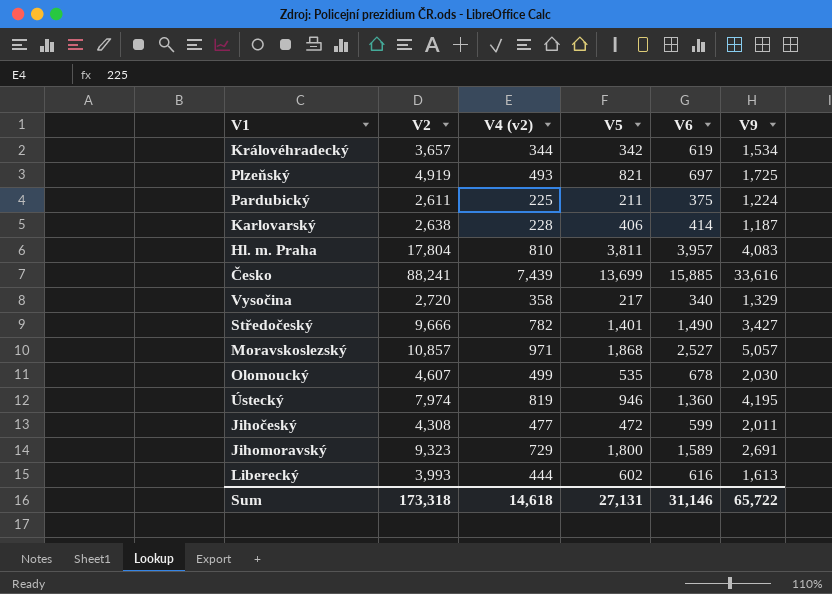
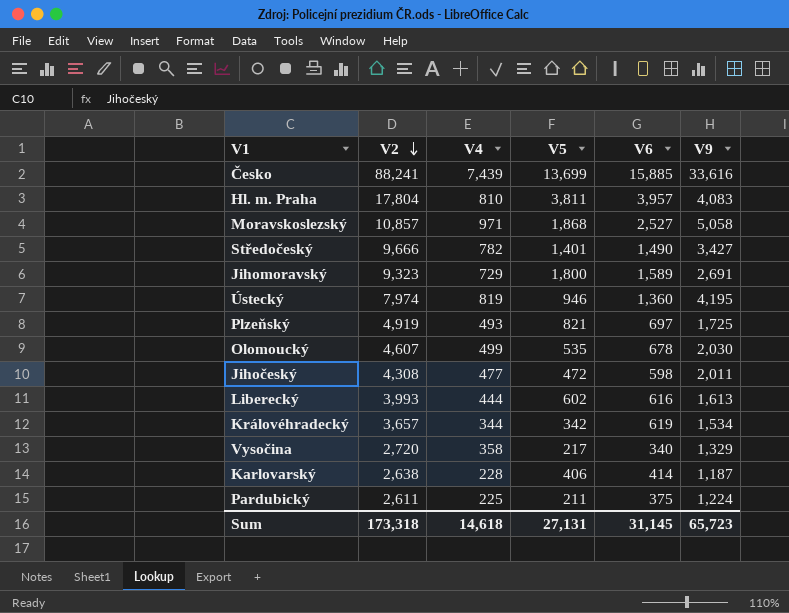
row order: none -> V2 descending
column name: V4 (v2) -> V4
Moravskoslezský | V9: 5,057 -> 5,058
Jihočeský | V6: 599 -> 598
Sum | V6: 31,146 -> 31,145
Sum | V9: 65,722 -> 65,723

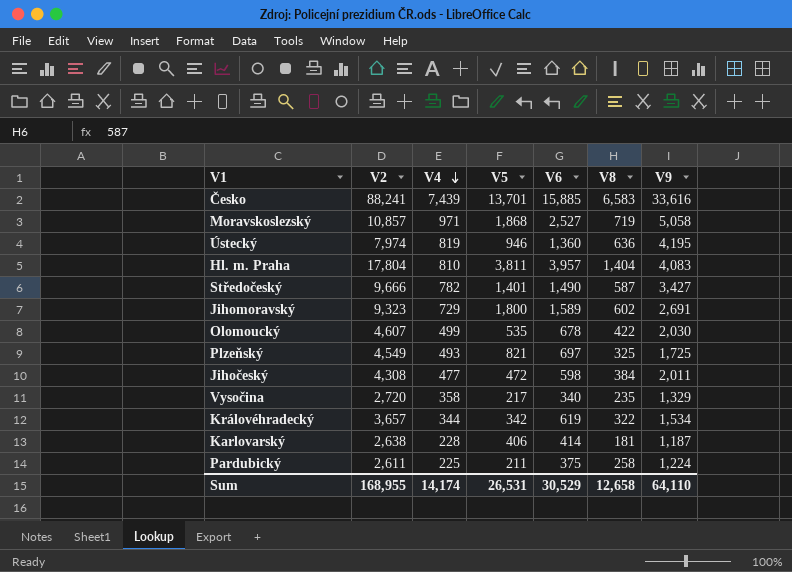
row order: V2 descending -> V4 descending
column V8 | position: none -> 6
row Liberecký: 3,993 | 444 | 602 | 616 | 1,613 -> none
Česko | V5: 13,699 -> 13,701
Plzeňský | V2: 4,919 -> 4,549
Sum | V2: 173,318 -> 168,955
Sum | V4: 14,618 -> 14,174
Sum | V5: 27,131 -> 26,531
Sum | V6: 31,145 -> 30,529
Sum | V9: 65,723 -> 64,110

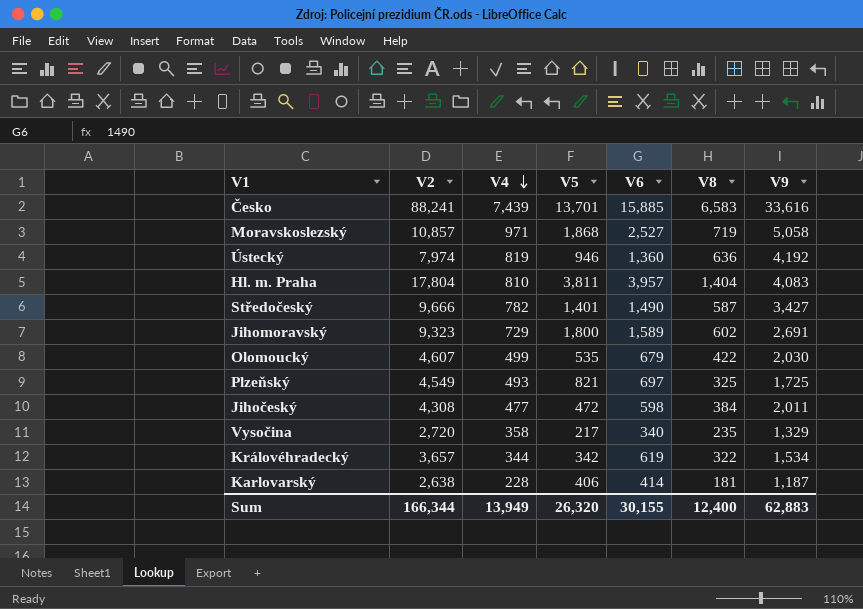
row Pardubický: 2,611 | 225 | 211 | 375 | 258 | 1,224 -> none
Ústecký | V9: 4,195 -> 4,192
Olomoucký | V6: 678 -> 679
Sum | V2: 168,955 -> 166,344
Sum | V4: 14,174 -> 13,949
Sum | V5: 26,531 -> 26,320
Sum | V6: 30,529 -> 30,155
Sum | V8: 12,658 -> 12,400
Sum | V9: 64,110 -> 62,883

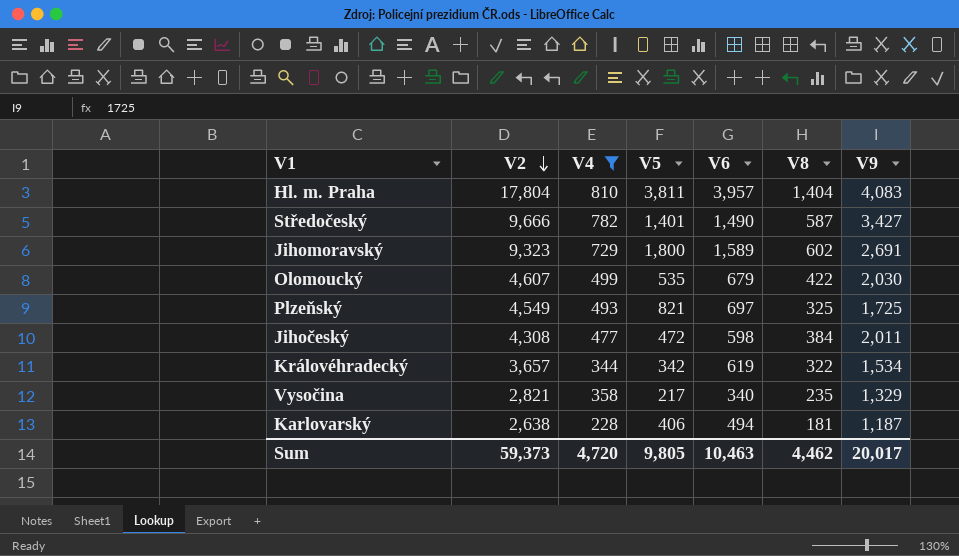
filter: none -> V4 <= 810
row order: V4 descending -> V2 descending
Vysočina | V2: 2,720 -> 2,821
Karlovarský | V6: 414 -> 494
Sum | V2: 166,344 -> 59,373
Sum | V4: 13,949 -> 4,720
Sum | V5: 26,320 -> 9,805
Sum | V6: 30,155 -> 10,463
Sum | V8: 12,400 -> 4,462
Sum | V9: 62,883 -> 20,017

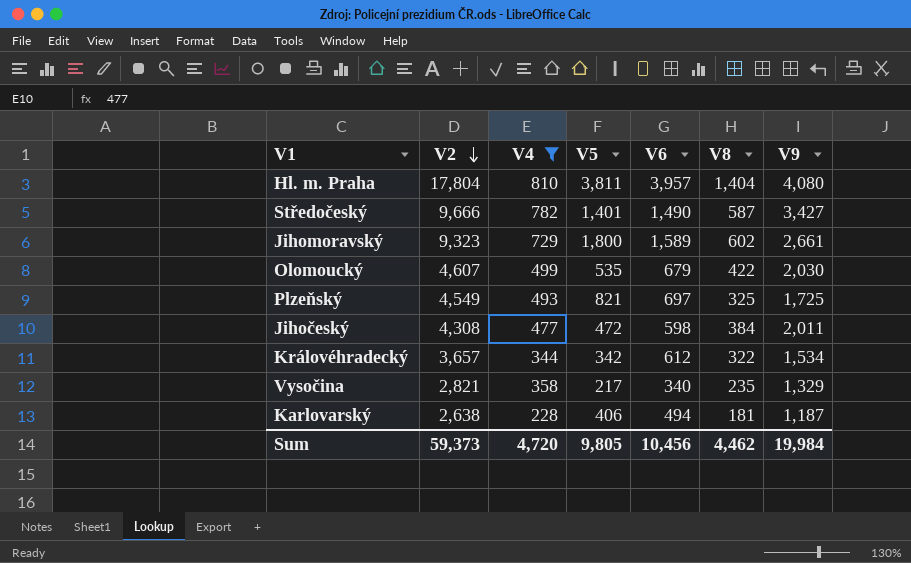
Hl. m. Praha | V9: 4,083 -> 4,080
Jihomoravský | V9: 2,691 -> 2,661
Královéhradecký | V6: 619 -> 612
Sum | V6: 10,463 -> 10,456
Sum | V9: 20,017 -> 19,984

